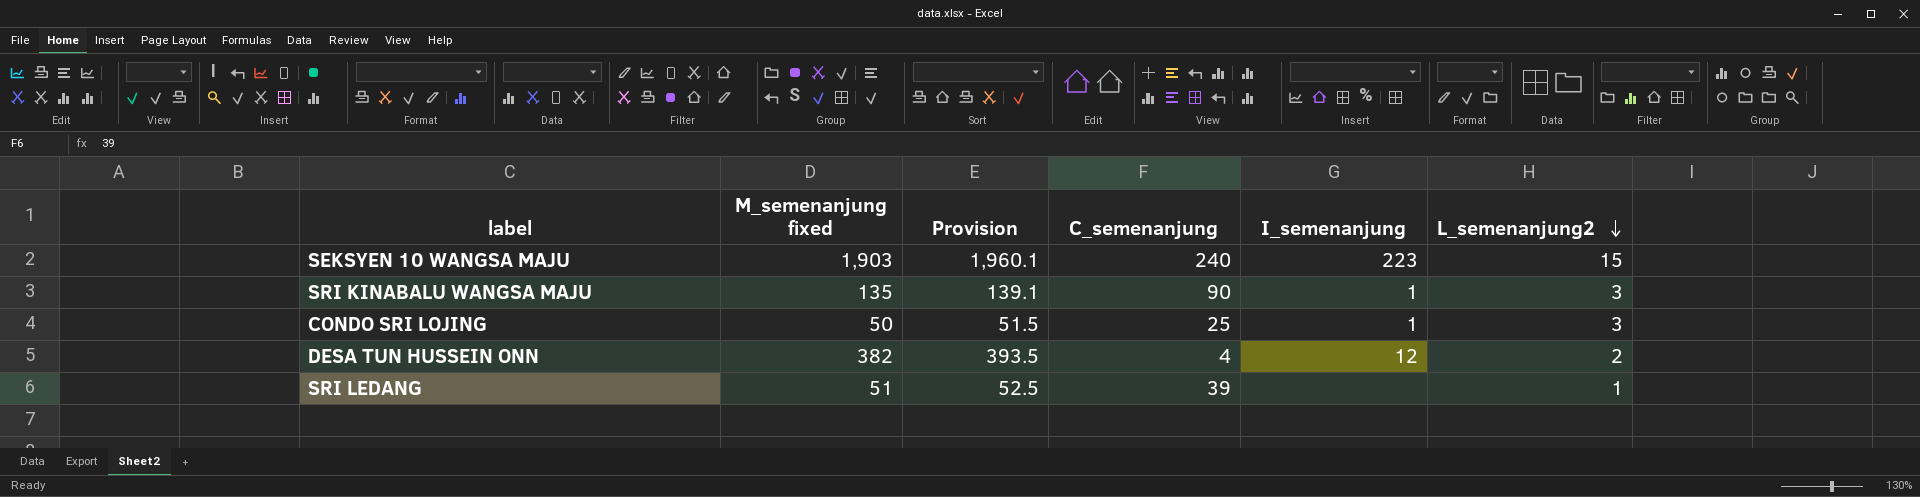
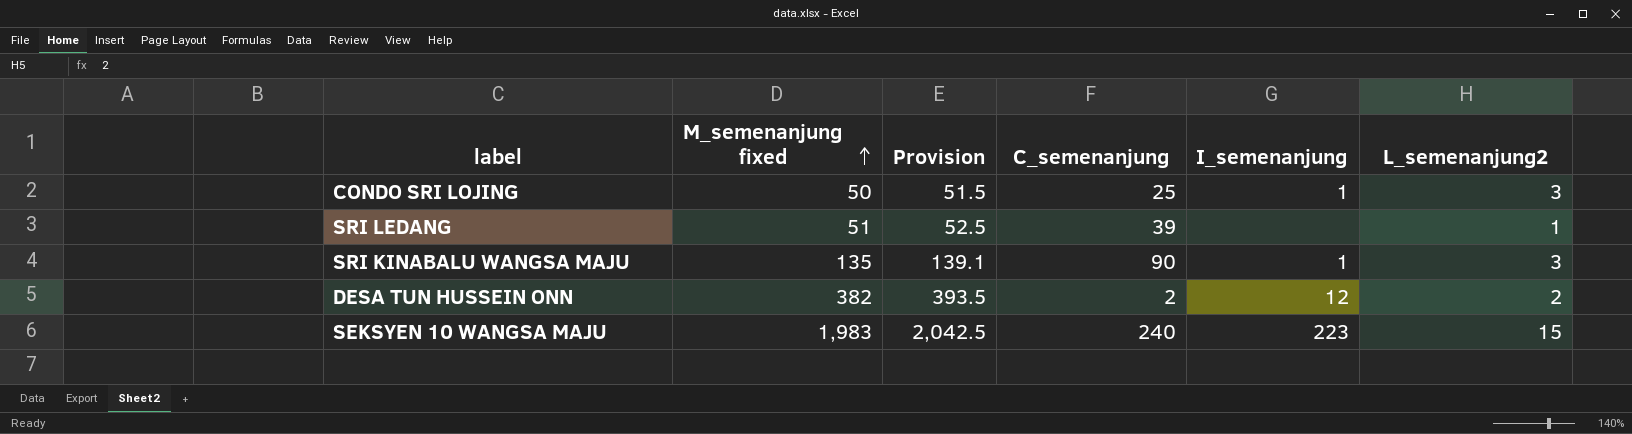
row order: L_semenanjung2 descending -> M_semenanjung fixed ascending
DESA TUN HUSSEIN ONN | C_semenanjung: 4 -> 2
SEKSYEN 10 WANGSA MAJU | M_semenanjung fixed: 1,903 -> 1,983
SEKSYEN 10 WANGSA MAJU | Provision: 1,960.1 -> 2,042.5

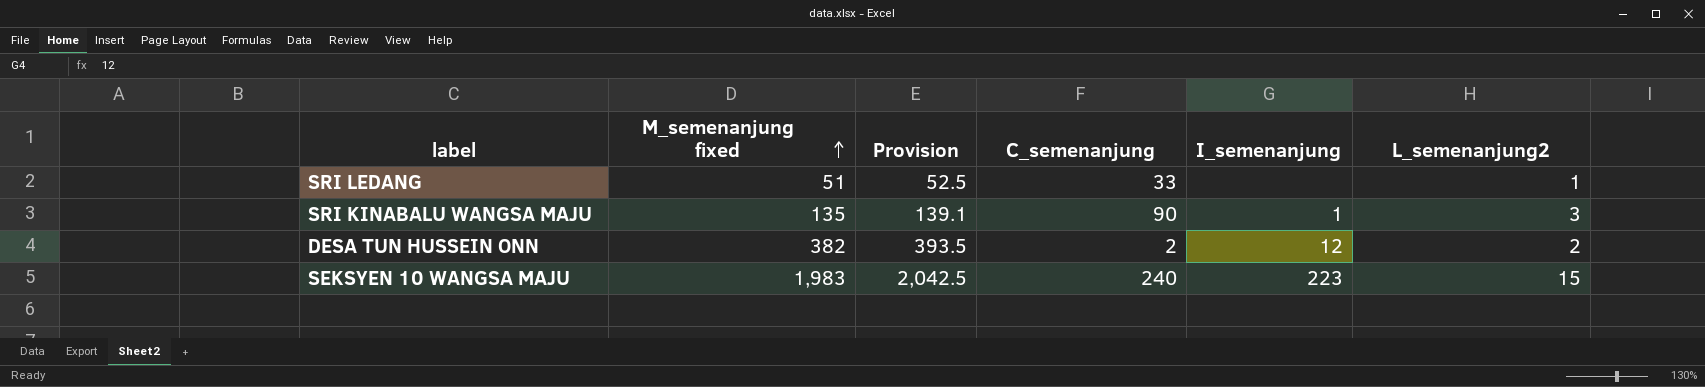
row CONDO SRI LOJING: 50 | 51.5 | 25 | 1 | 3 -> none
SRI LEDANG | C_semenanjung: 39 -> 33

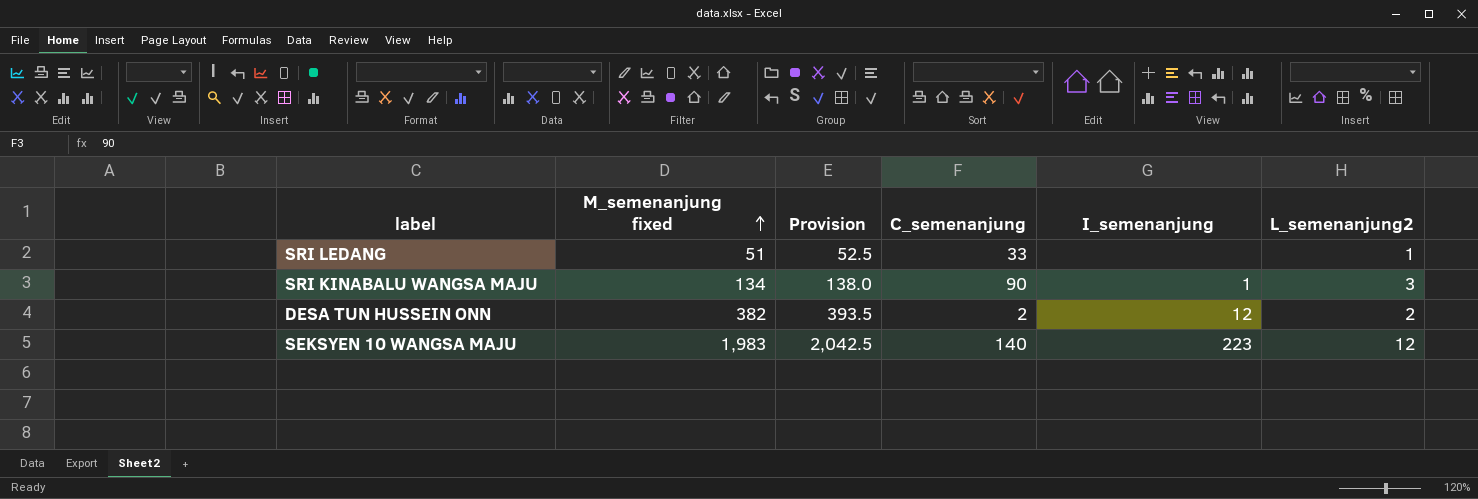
SRI KINABALU WANGSA MAJU | M_semenanjung fixed: 135 -> 134
SRI KINABALU WANGSA MAJU | Provision: 139.1 -> 138.0
SEKSYEN 10 WANGSA MAJU | C_semenanjung: 240 -> 140
SEKSYEN 10 WANGSA MAJU | L_semenanjung2: 15 -> 12

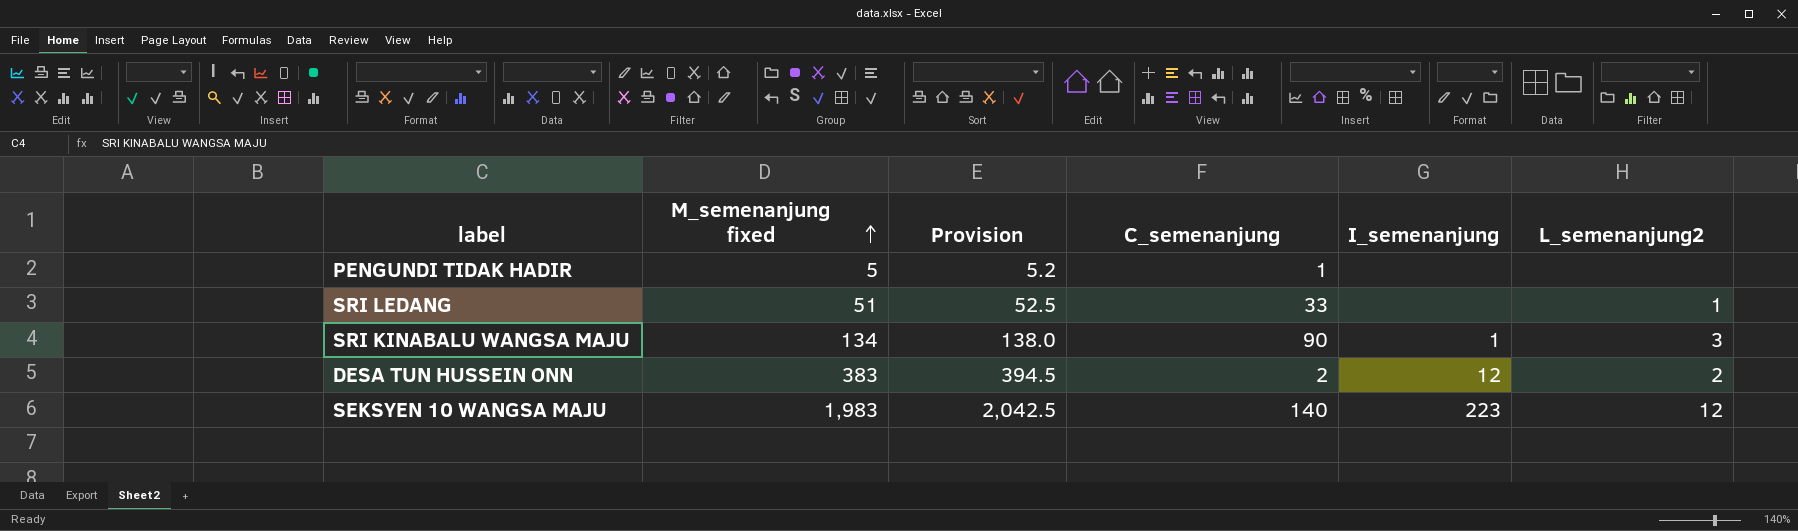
row PENGUNDI TIDAK HADIR: none -> 5 | 5.2 | 1 | none | none
DESA TUN HUSSEIN ONN | M_semenanjung fixed: 382 -> 383
DESA TUN HUSSEIN ONN | Provision: 393.5 -> 394.5

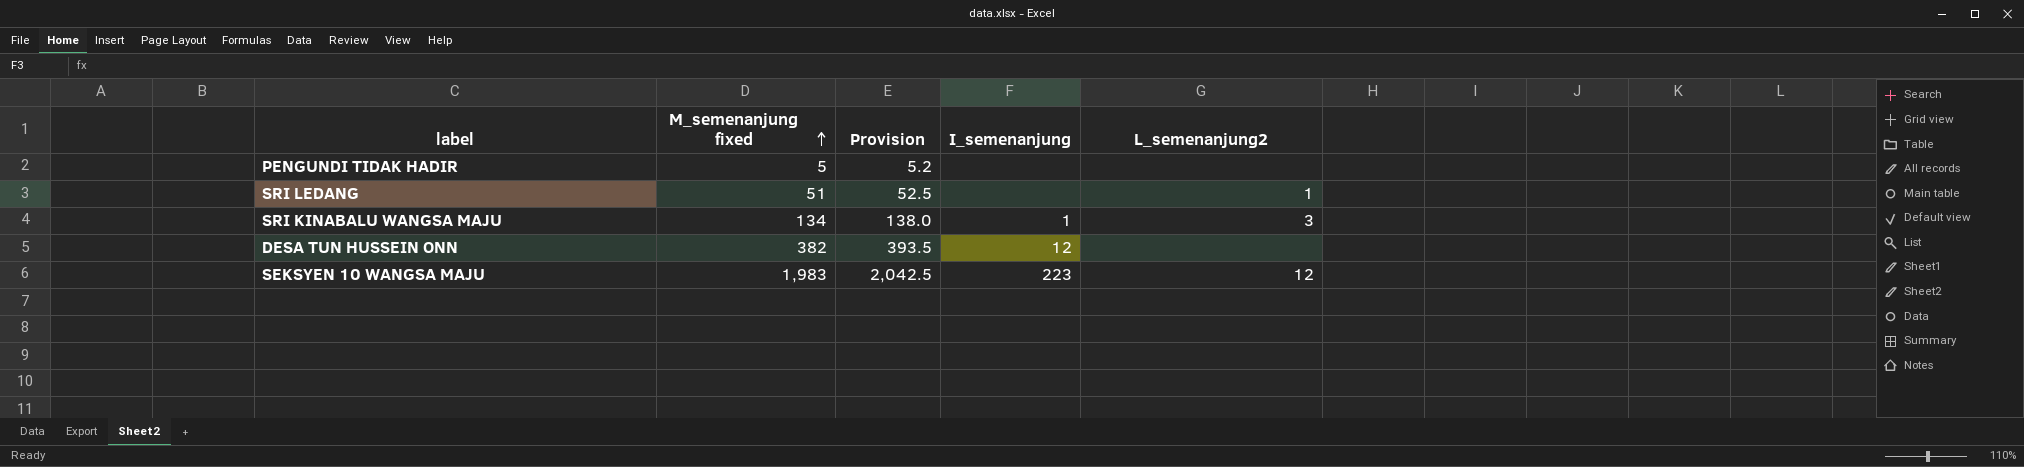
column C_semenanjung | position: 4 -> none
DESA TUN HUSSEIN ONN | M_semenanjung fixed: 383 -> 382
DESA TUN HUSSEIN ONN | Provision: 394.5 -> 393.5
DESA TUN HUSSEIN ONN | L_semenanjung2: 2 -> none

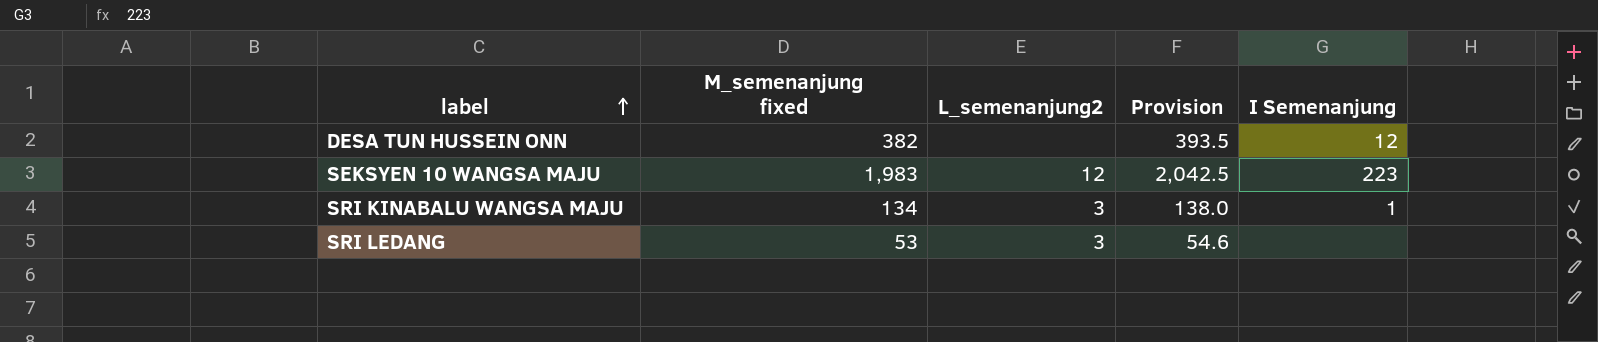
row order: M_semenanjung fixed ascending -> label ascending
column L_semenanjung2 | position: 5 -> 3
column name: I_semenanjung -> I Semenanjung
row PENGUNDI TIDAK HADIR: 5 | 5.2 | none | none -> none
SRI LEDANG | M_semenanjung fixed: 51 -> 53
SRI LEDANG | L_semenanjung2: 1 -> 3
SRI LEDANG | Provision: 52.5 -> 54.6

